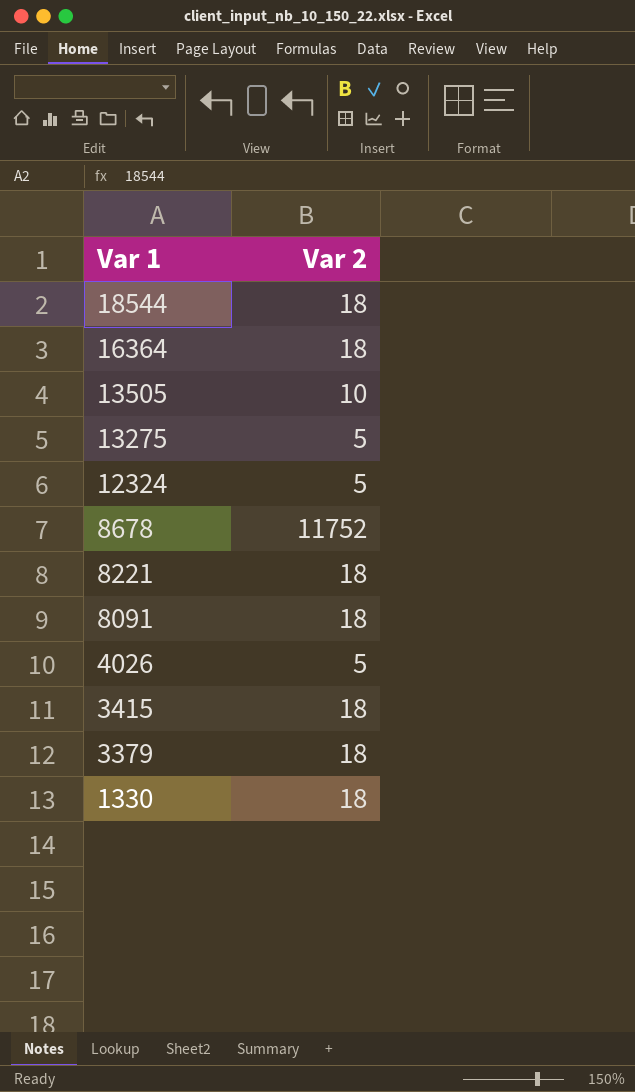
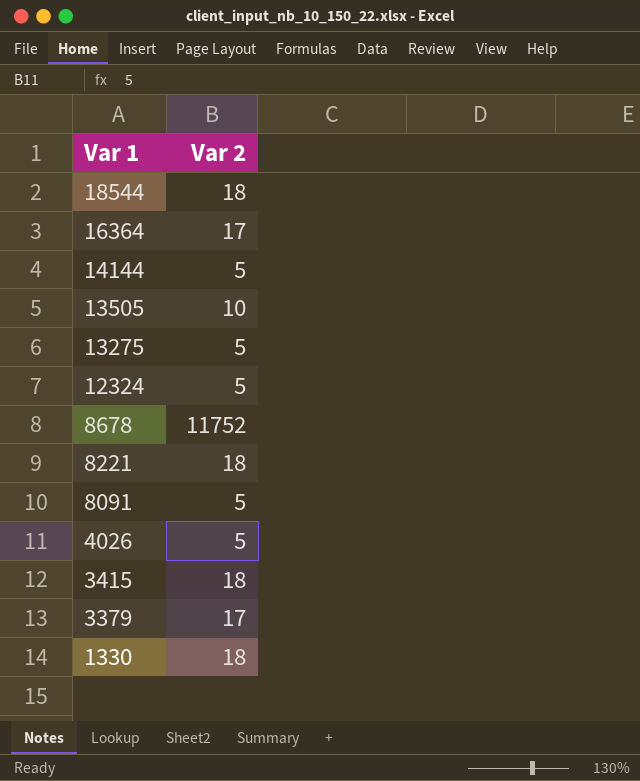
16364 | Var 2: 18 -> 17
row 14144: none -> 5
8091 | Var 2: 18 -> 5
3379 | Var 2: 18 -> 17

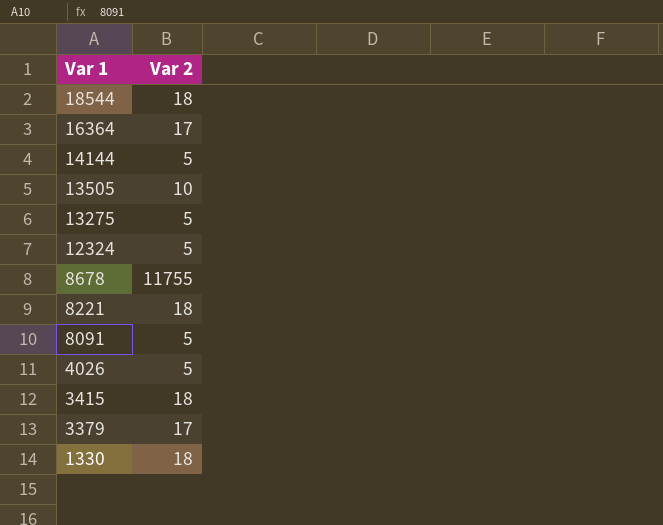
8678 | Var 2: 11752 -> 11755

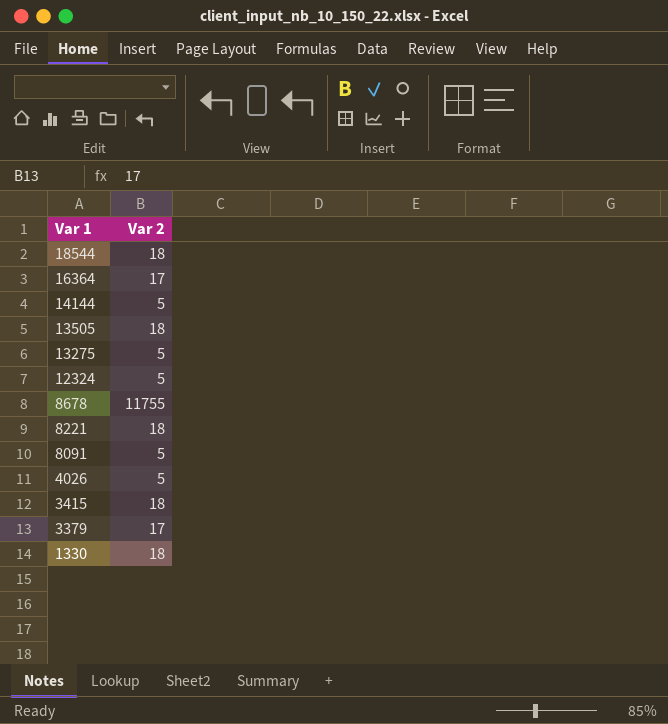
13505 | Var 2: 10 -> 18

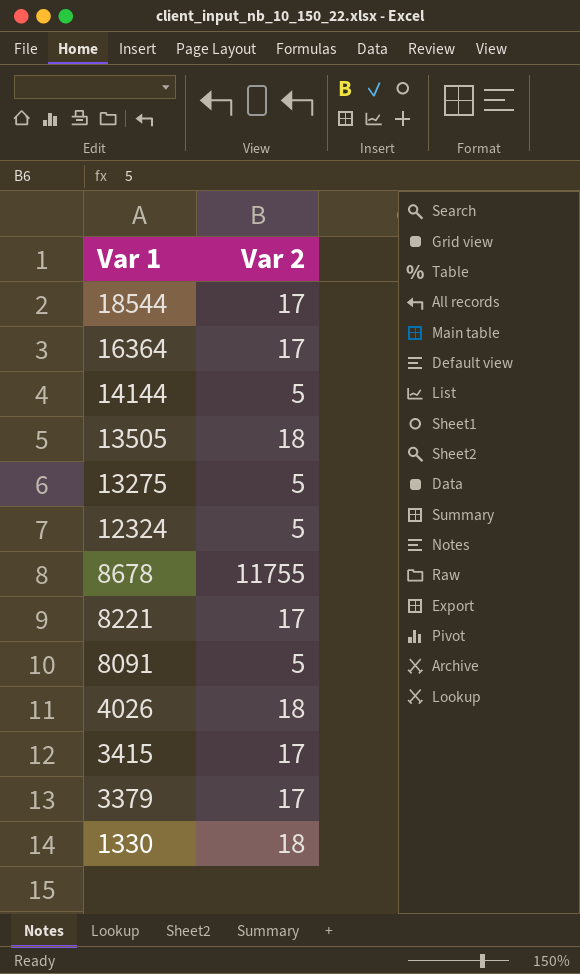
18544 | Var 2: 18 -> 17
8221 | Var 2: 18 -> 17
4026 | Var 2: 5 -> 18
3415 | Var 2: 18 -> 17

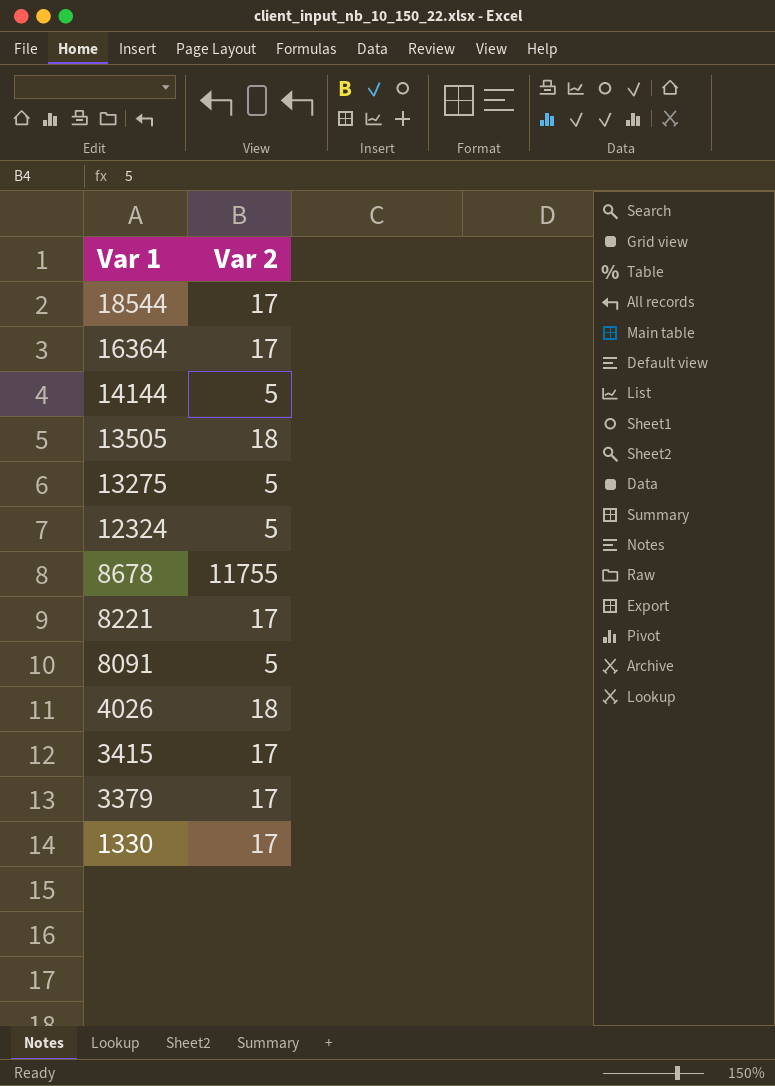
1330 | Var 2: 18 -> 17

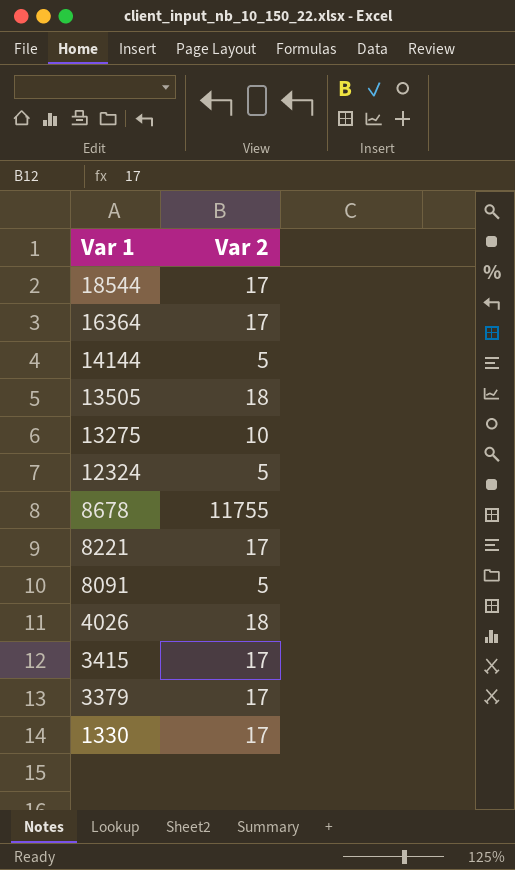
13275 | Var 2: 5 -> 10

